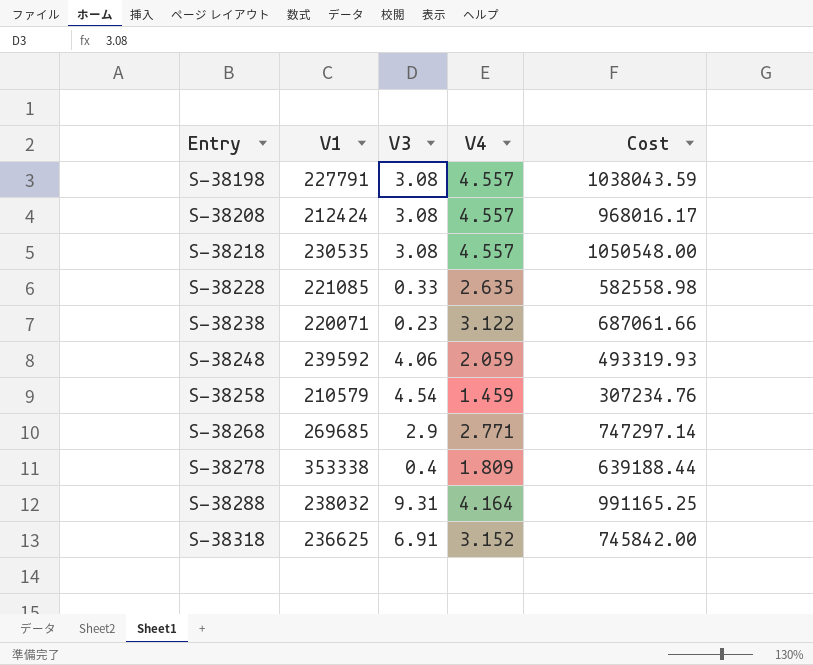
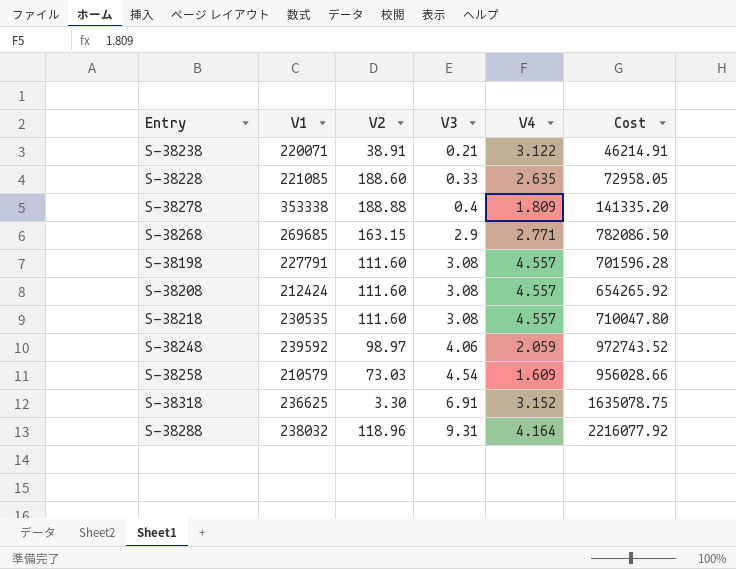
row order: Entry ascending -> V3 ascending
column V2 | position: none -> 3
column Cost | formula: [V1] * [V4] -> [V1] * [V3]
S-38238 | V3: 0.23 -> 0.21
S-38258 | V4: 1.459 -> 1.609

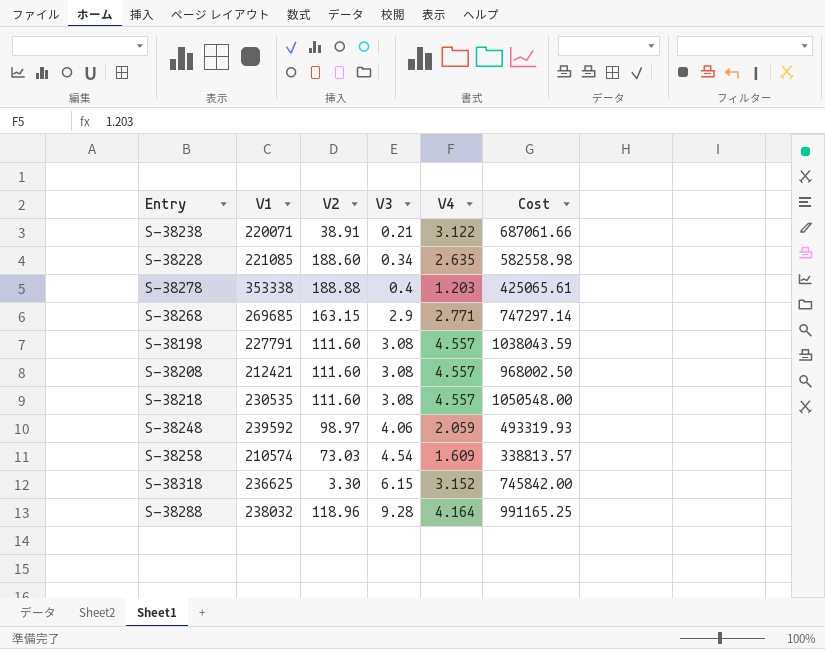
column Cost | formula: [V1] * [V3] -> [V1] * [V4]
S-38228 | V3: 0.33 -> 0.34
S-38278 | V4: 1.809 -> 1.203
S-38208 | V1: 212424 -> 212421
S-38258 | V1: 210579 -> 210574
S-38318 | V3: 6.91 -> 6.15
S-38288 | V3: 9.31 -> 9.28

